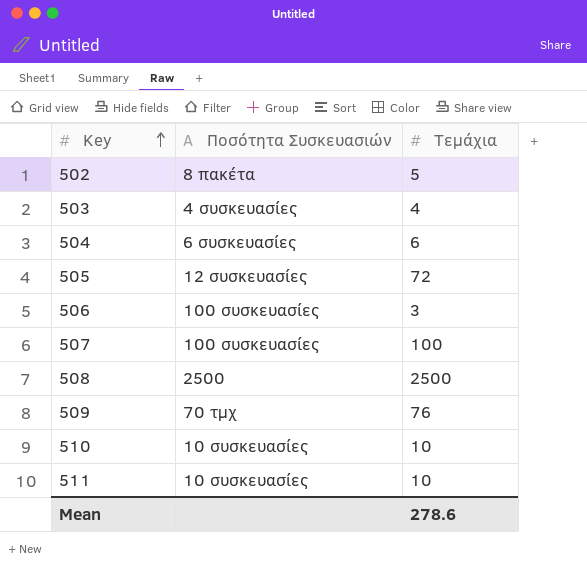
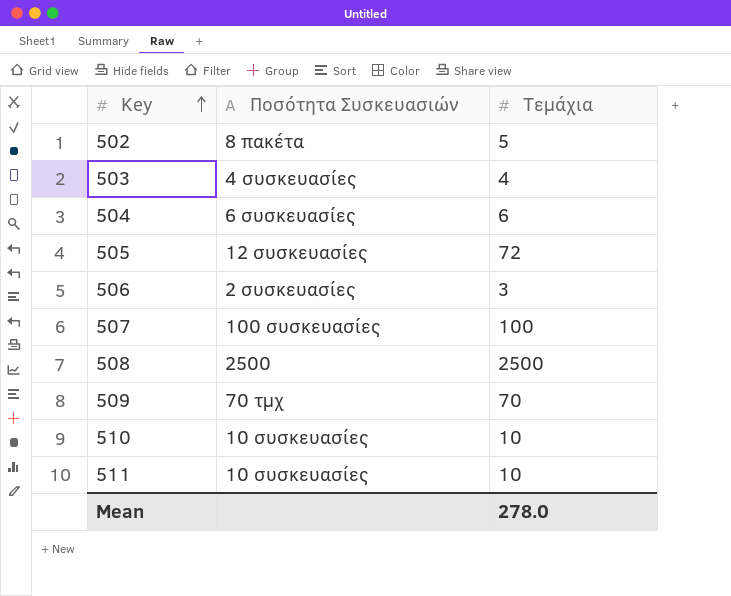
506 | Ποσότητα Συσκευασιών: 100 συσκευασίες -> 2 συσκευασίες
509 | Τεμάχια: 76 -> 70
Mean | Τεμάχια: 278.6 -> 278.0

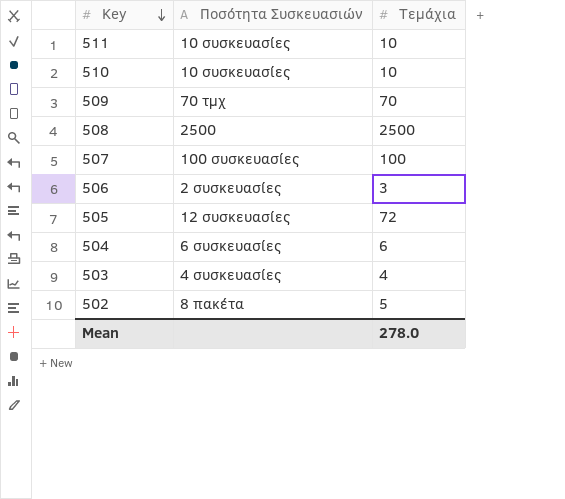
row order: Key ascending -> Key descending

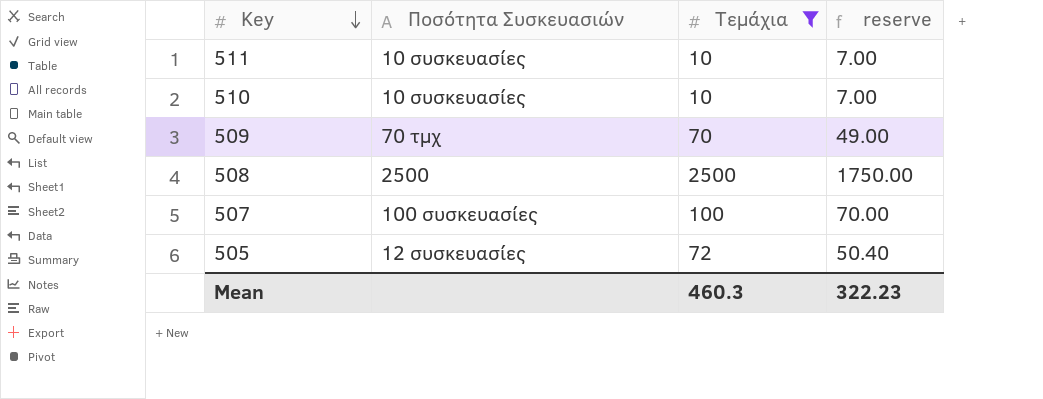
filter: none -> Τεμάχια >= 10
column reserve | formula: none -> [Τεμάχια] * 0.7
Mean | Τεμάχια: 278.0 -> 460.3

